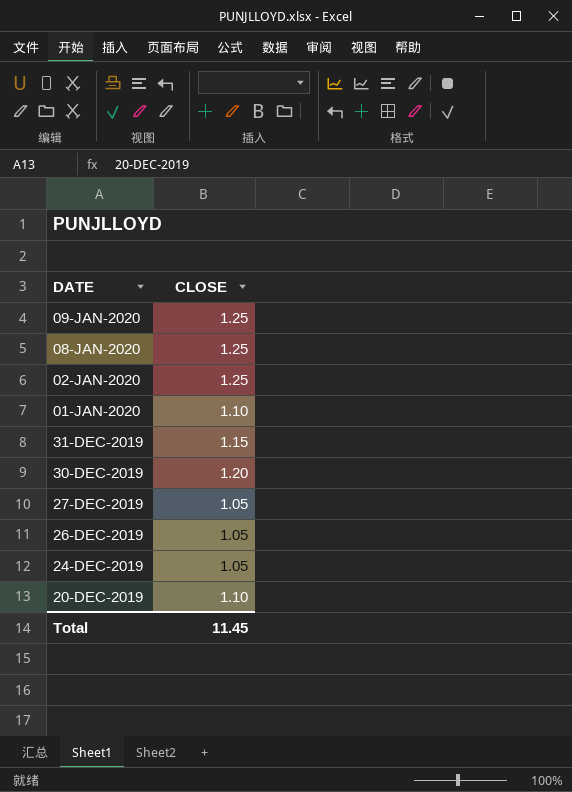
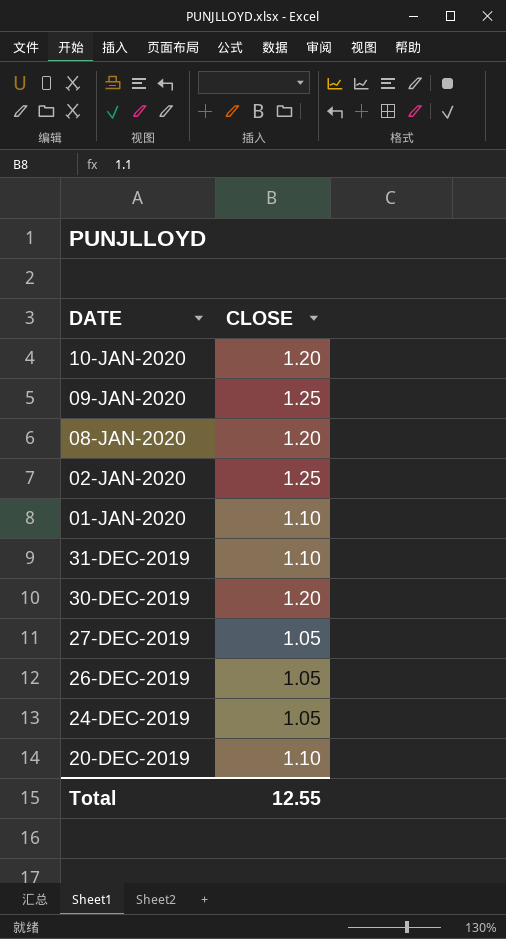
row 10-JAN-2020: none -> 1.20
08-JAN-2020 | CLOSE: 1.25 -> 1.20
31-DEC-2019 | CLOSE: 1.15 -> 1.10
Total | CLOSE: 11.45 -> 12.55

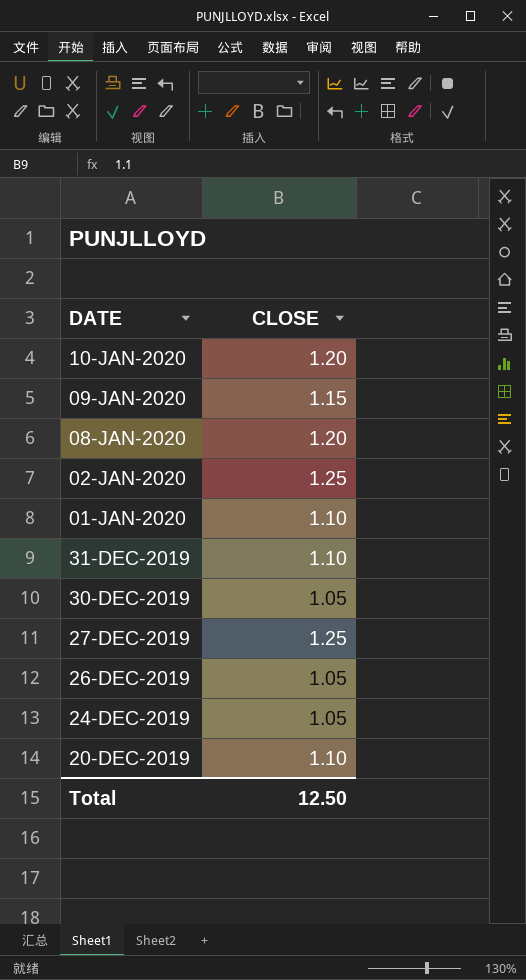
09-JAN-2020 | CLOSE: 1.25 -> 1.15
30-DEC-2019 | CLOSE: 1.20 -> 1.05
27-DEC-2019 | CLOSE: 1.05 -> 1.25
Total | CLOSE: 12.55 -> 12.50

